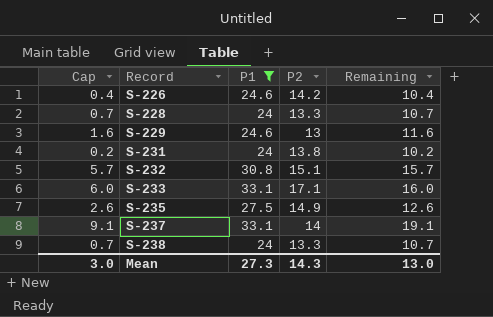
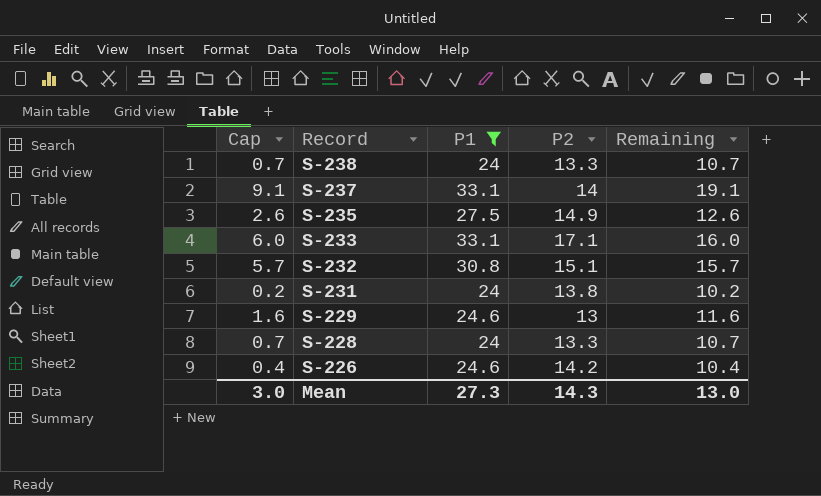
row order: Record ascending -> Record descending

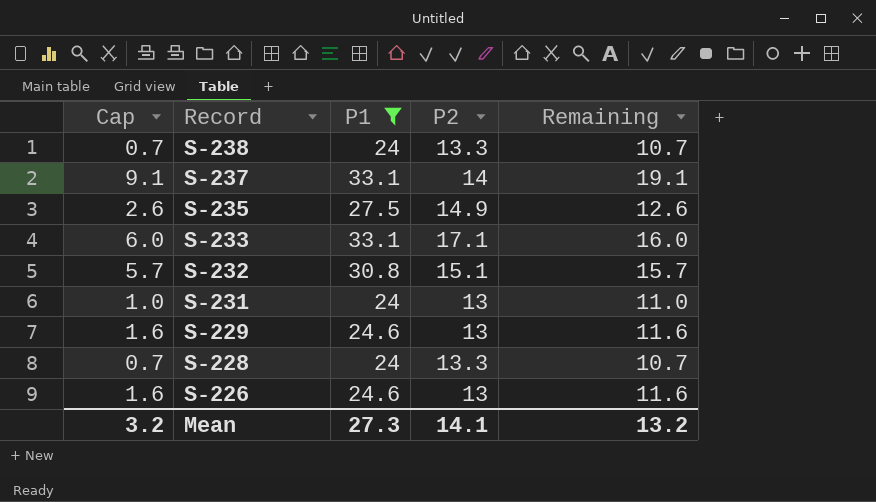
S-231 | Cap: 0.2 -> 1.0
S-231 | P2: 13.8 -> 13
S-231 | Remaining: 10.2 -> 11.0
S-226 | Cap: 0.4 -> 1.6
S-226 | P2: 14.2 -> 13
S-226 | Remaining: 10.4 -> 11.6
Mean | Cap: 3.0 -> 3.2
Mean | P2: 14.3 -> 14.1
Mean | Remaining: 13.0 -> 13.2

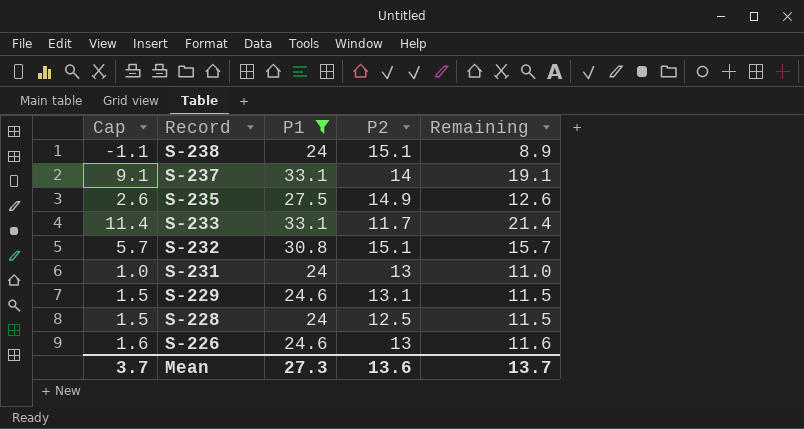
S-238 | Cap: 0.7 -> -1.1
S-238 | P2: 13.3 -> 15.1
S-238 | Remaining: 10.7 -> 8.9
S-233 | Cap: 6.0 -> 11.4
S-233 | P2: 17.1 -> 11.7
S-233 | Remaining: 16.0 -> 21.4
S-229 | Cap: 1.6 -> 1.5
S-229 | P2: 13 -> 13.1
S-229 | Remaining: 11.6 -> 11.5
S-228 | Cap: 0.7 -> 1.5
S-228 | P2: 13.3 -> 12.5
S-228 | Remaining: 10.7 -> 11.5
Mean | Cap: 3.2 -> 3.7
Mean | P2: 14.1 -> 13.6
Mean | Remaining: 13.2 -> 13.7

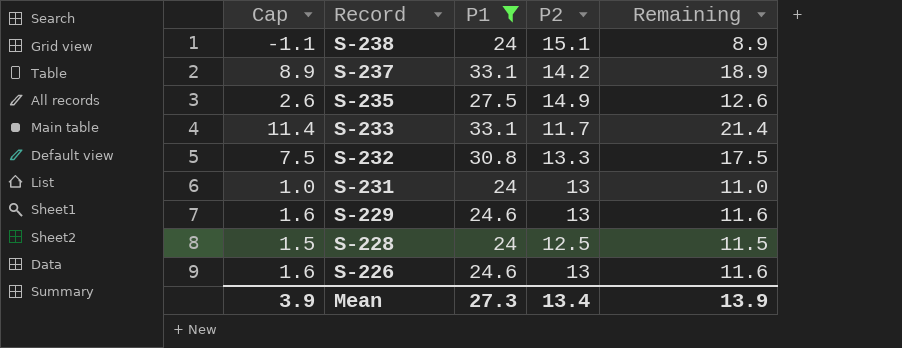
S-237 | Cap: 9.1 -> 8.9
S-237 | P2: 14 -> 14.2
S-237 | Remaining: 19.1 -> 18.9
S-232 | Cap: 5.7 -> 7.5
S-232 | P2: 15.1 -> 13.3
S-232 | Remaining: 15.7 -> 17.5
S-229 | Cap: 1.5 -> 1.6
S-229 | P2: 13.1 -> 13
S-229 | Remaining: 11.5 -> 11.6
Mean | Cap: 3.7 -> 3.9
Mean | P2: 13.6 -> 13.4
Mean | Remaining: 13.7 -> 13.9

